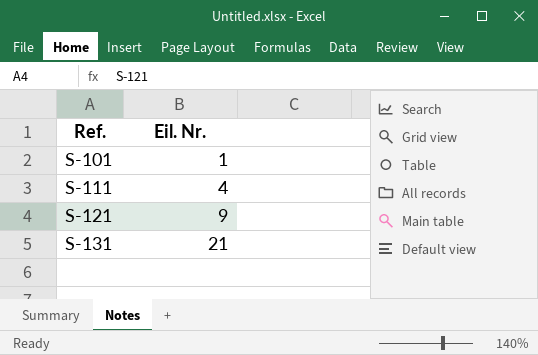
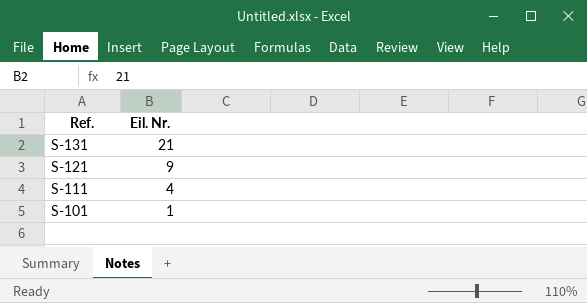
row order: Ref. ascending -> Ref. descending

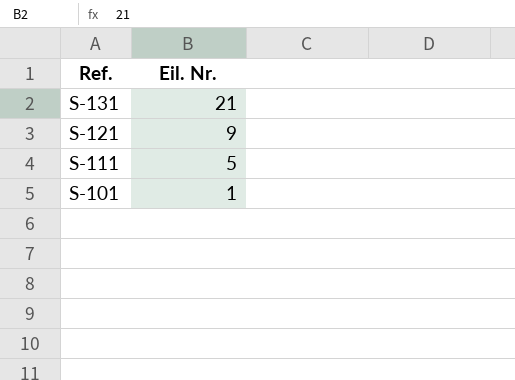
S-111 | Eil. Nr.: 4 -> 5

